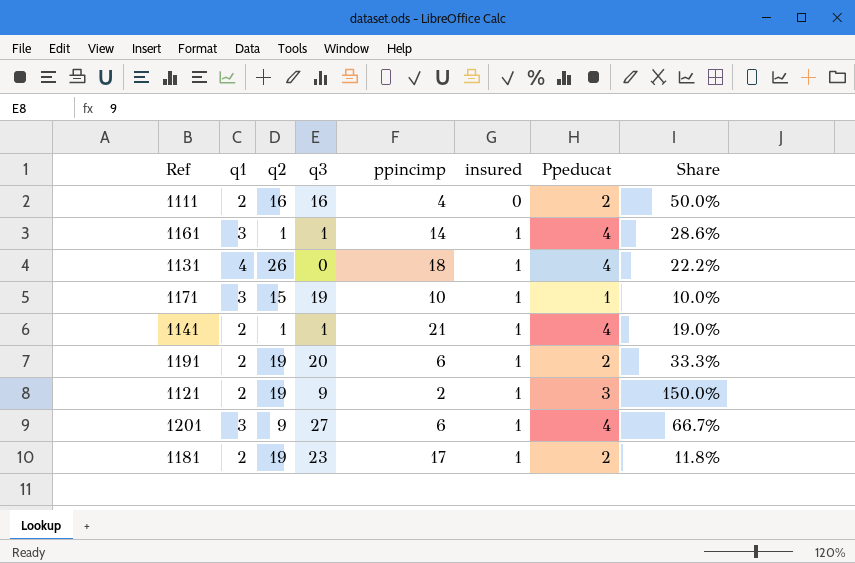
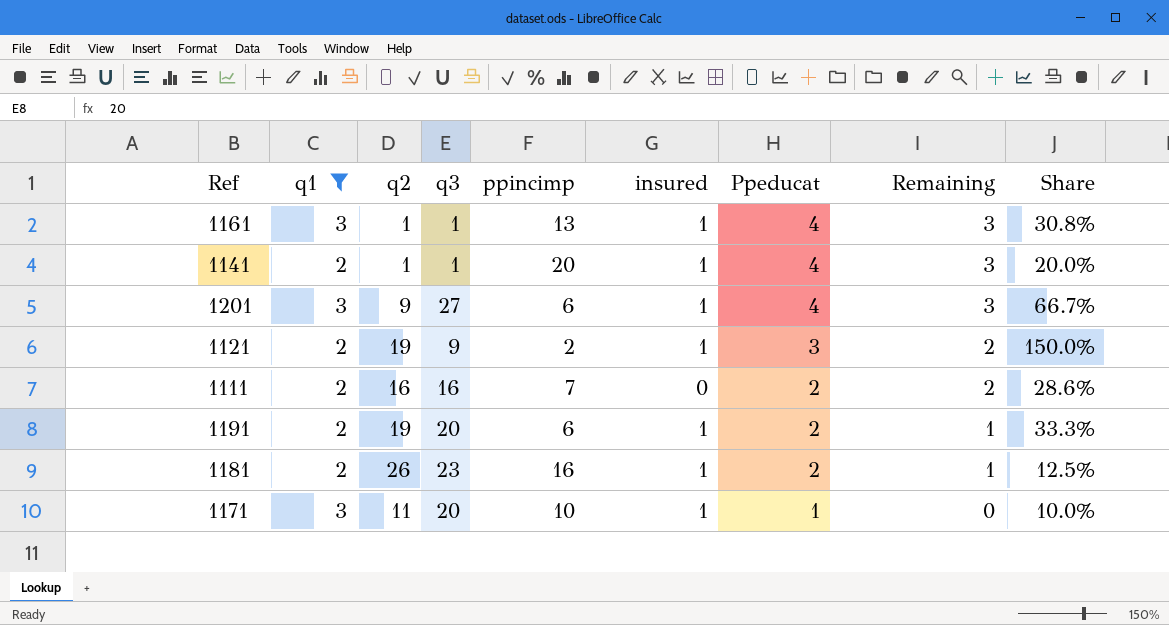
filter: none -> q1 != 4
row order: insured ascending -> Ppeducat descending
column Remaining | formula: none -> [Ppeducat] - [insured]
1161 | ppincimp: 14 -> 13
1161 | Share: 28.6% -> 30.8%
1141 | ppincimp: 21 -> 20
1141 | Share: 19.0% -> 20.0%
1111 | ppincimp: 4 -> 7
1111 | Share: 50.0% -> 28.6%
1181 | q2: 19 -> 26
1181 | ppincimp: 17 -> 16
1181 | Share: 11.8% -> 12.5%
1171 | q2: 15 -> 11
1171 | q3: 19 -> 20

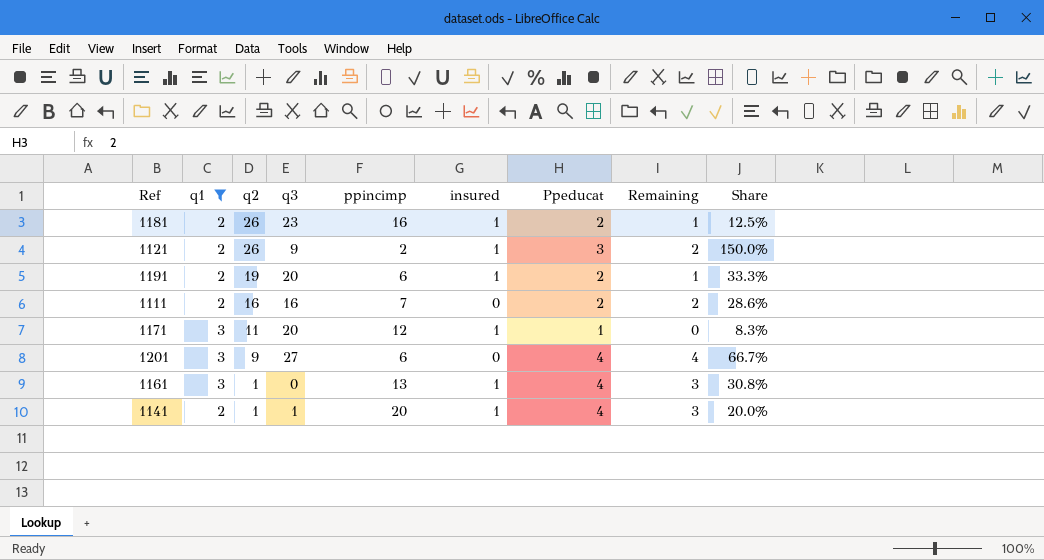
row order: Ppeducat descending -> q2 descending
1121 | q2: 19 -> 26
1171 | ppincimp: 10 -> 12
1171 | Share: 10.0% -> 8.3%
1201 | insured: 1 -> 0
1201 | Remaining: 3 -> 4
1161 | q3: 1 -> 0

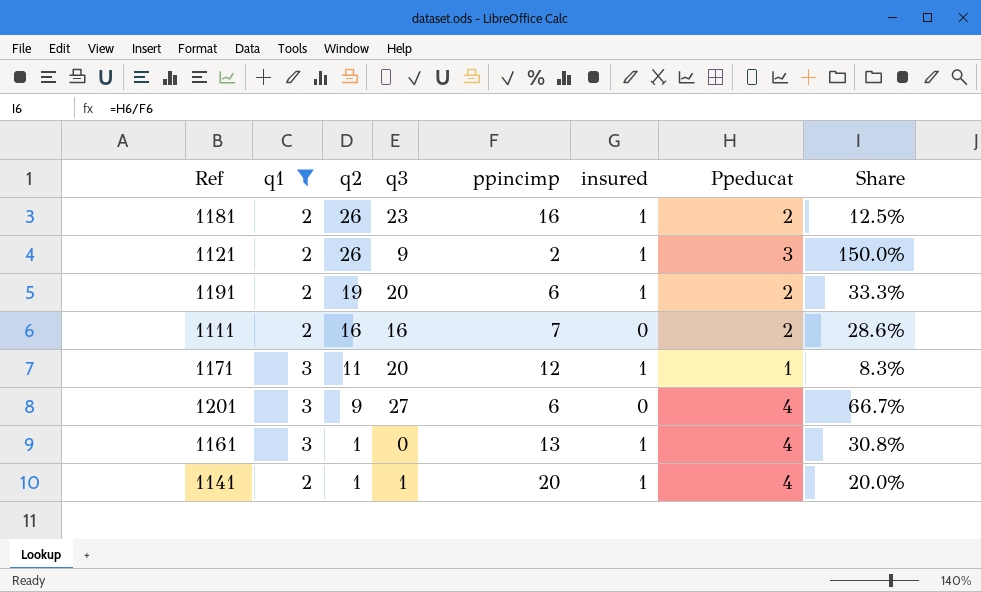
column Remaining | formula: [Ppeducat] - [insured] -> none

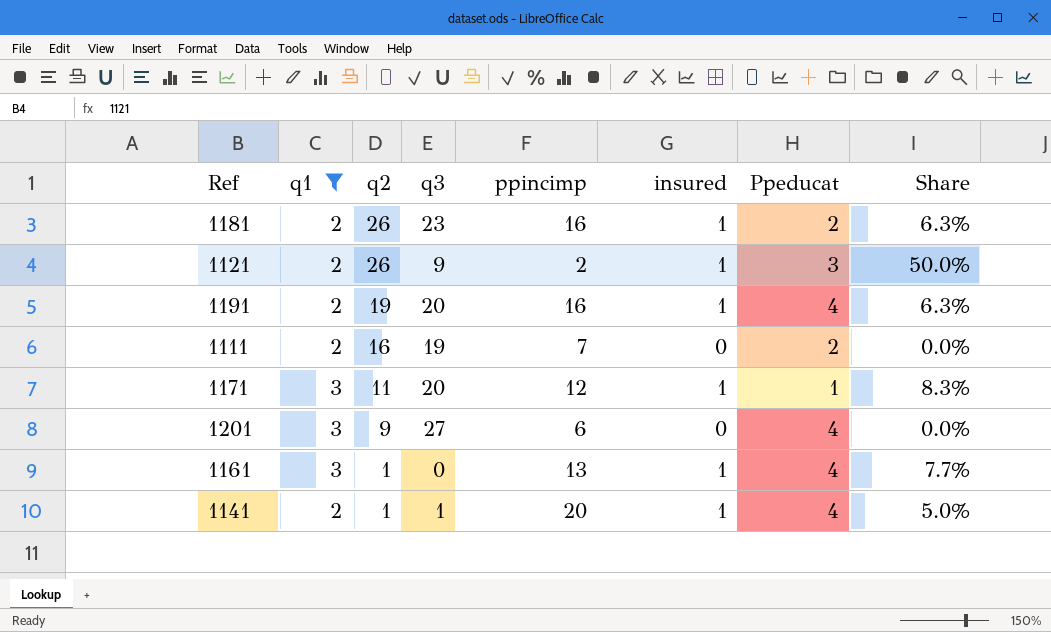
column Share | formula: [Ppeducat] / [ppincimp] -> [insured] / [ppincimp]
1191 | ppincimp: 6 -> 16
1191 | Ppeducat: 2 -> 4
1111 | q3: 16 -> 19

